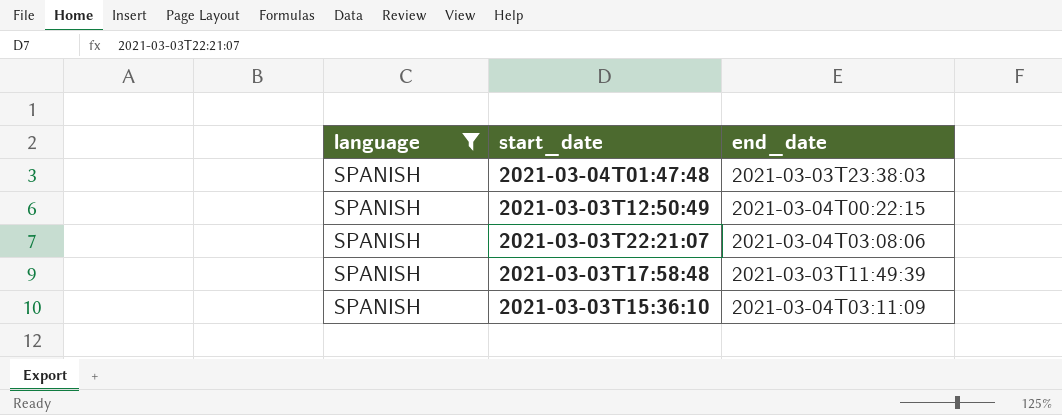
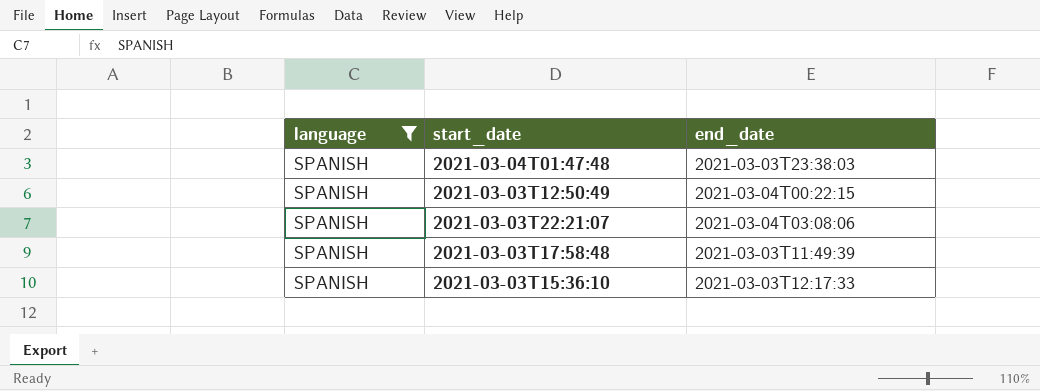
2021-03-03T15:36:10 | end_date: 2021-03-04T03:11:09 -> 2021-03-03T12:17:33

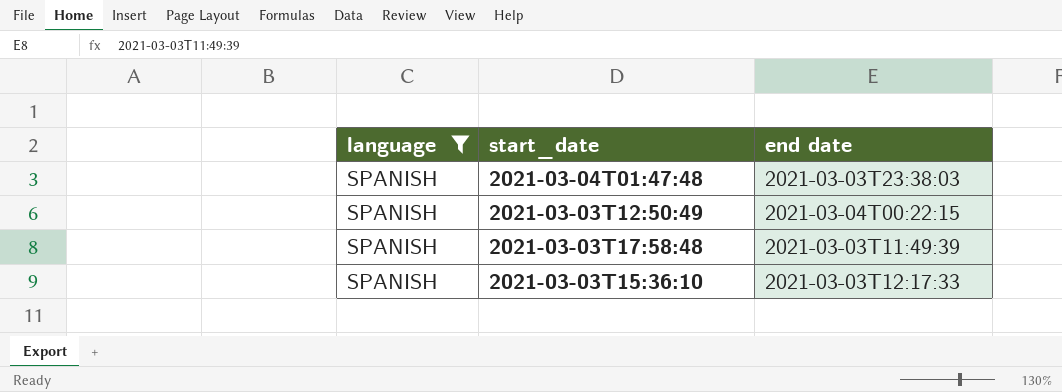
column name: end_date -> end date
row 2021-03-03T22:21:07: SPANISH | 2021-03-04T03:08:06 -> none

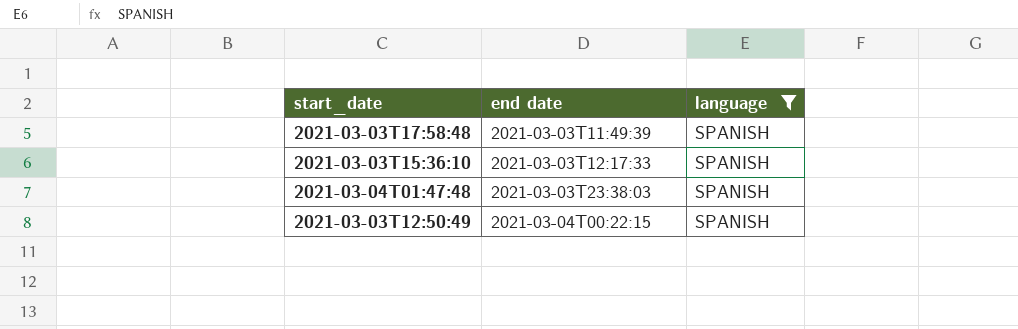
row order: none -> end date ascending
column language | position: 1 -> 3

